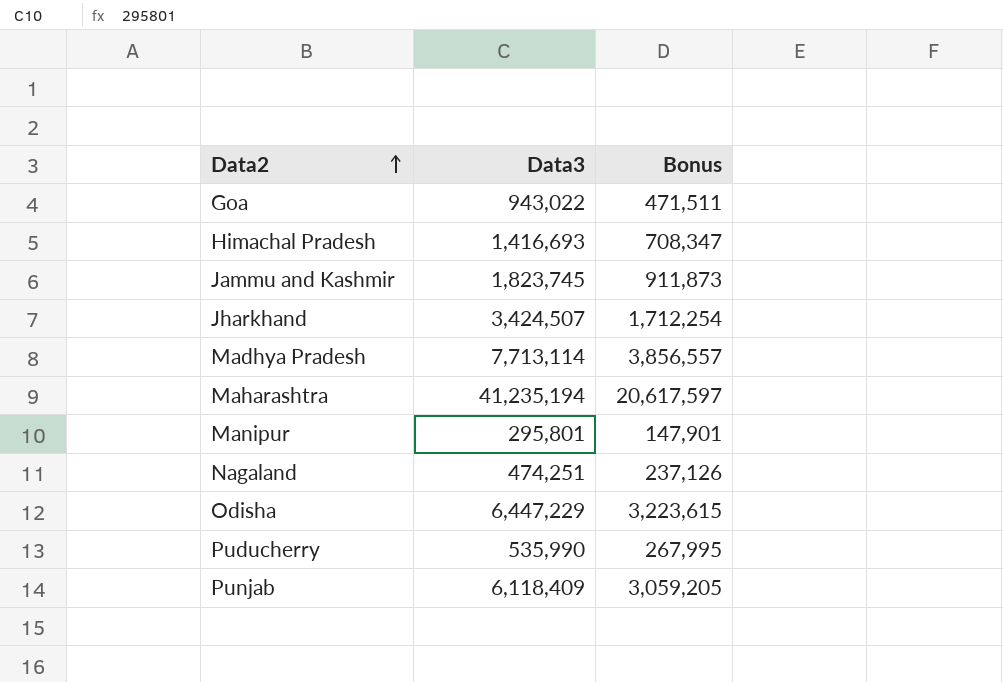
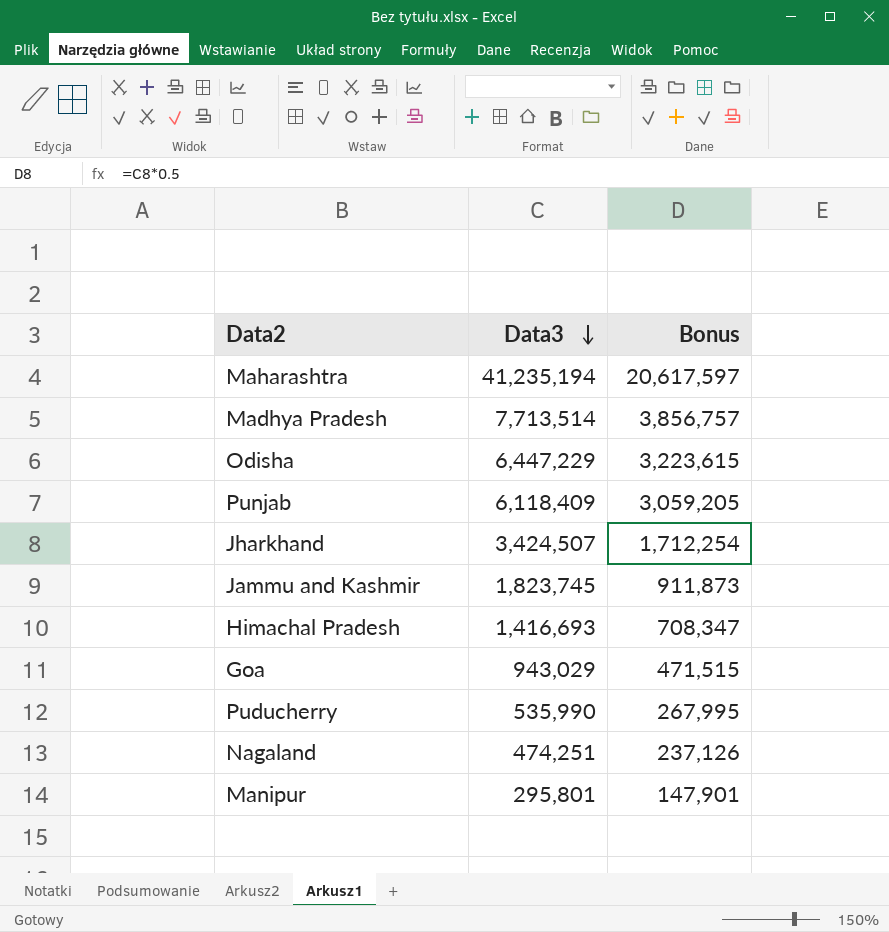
row order: Data2 ascending -> Data3 descending
Madhya Pradesh | Data3: 7,713,114 -> 7,713,514
Madhya Pradesh | Bonus: 3,856,557 -> 3,856,757
Goa | Data3: 943,022 -> 943,029
Goa | Bonus: 471,511 -> 471,515

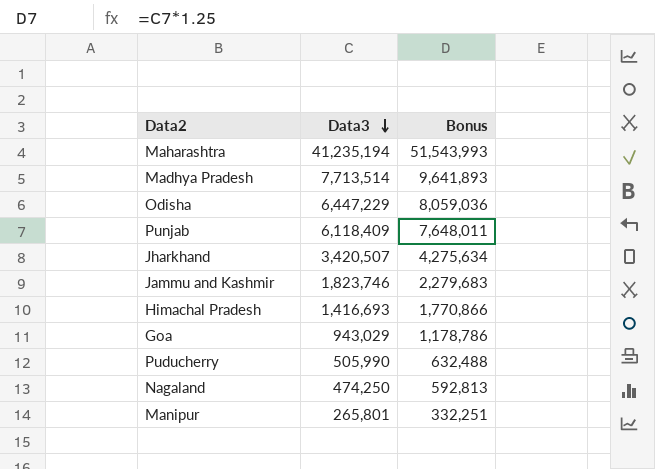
column Bonus | formula: [Data3] * 0.5 -> [Data3] * 1.25
Jharkhand | Data3: 3,424,507 -> 3,420,507
Jammu and Kashmir | Data3: 1,823,745 -> 1,823,746
Puducherry | Data3: 535,990 -> 505,990
Nagaland | Data3: 474,251 -> 474,250
Manipur | Data3: 295,801 -> 265,801

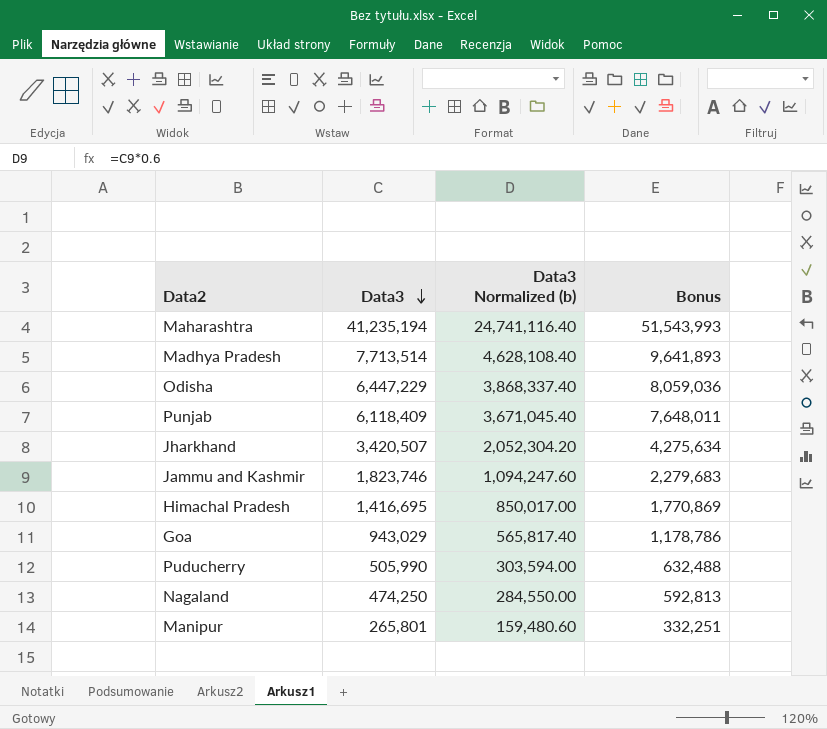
column Data3 Normalized (b) | formula: none -> [Data3] * 0.6
Himachal Pradesh | Data3: 1,416,693 -> 1,416,695
Himachal Pradesh | Bonus: 1,770,866 -> 1,770,869

